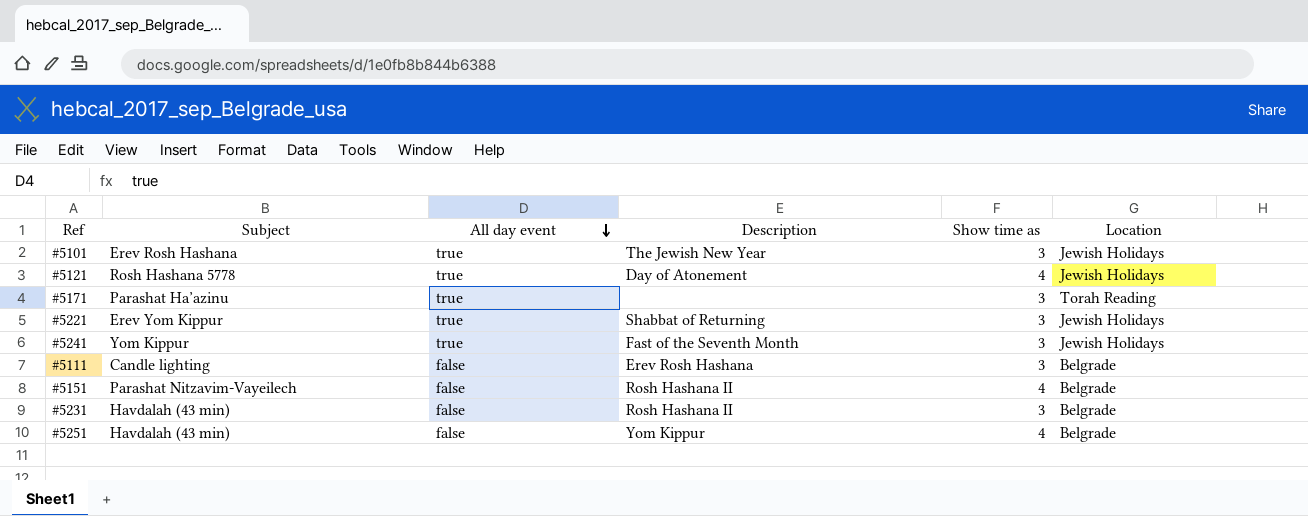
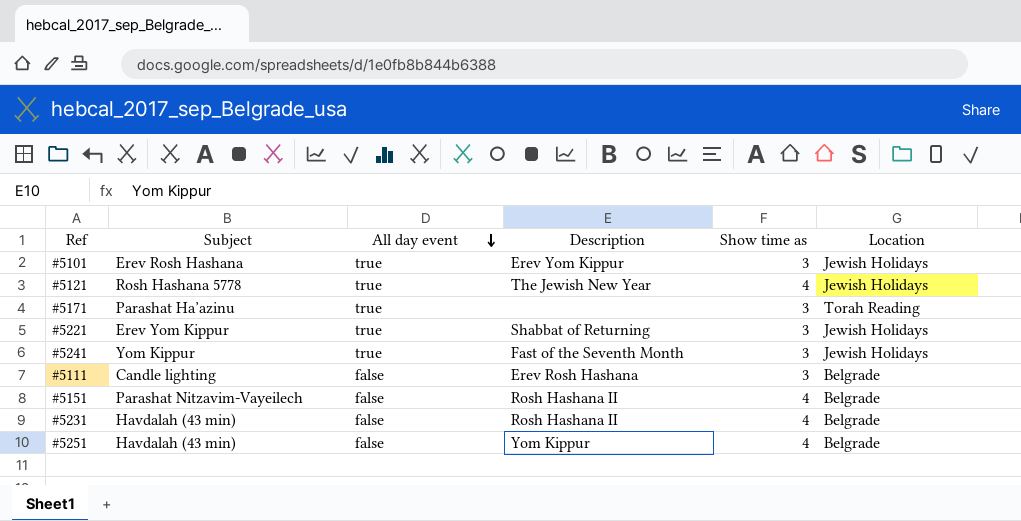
#5101 | Description: The Jewish New Year -> Erev Yom Kippur
#5121 | Description: Day of Atonement -> The Jewish New Year
#5231 | Show time as: 3 -> 4

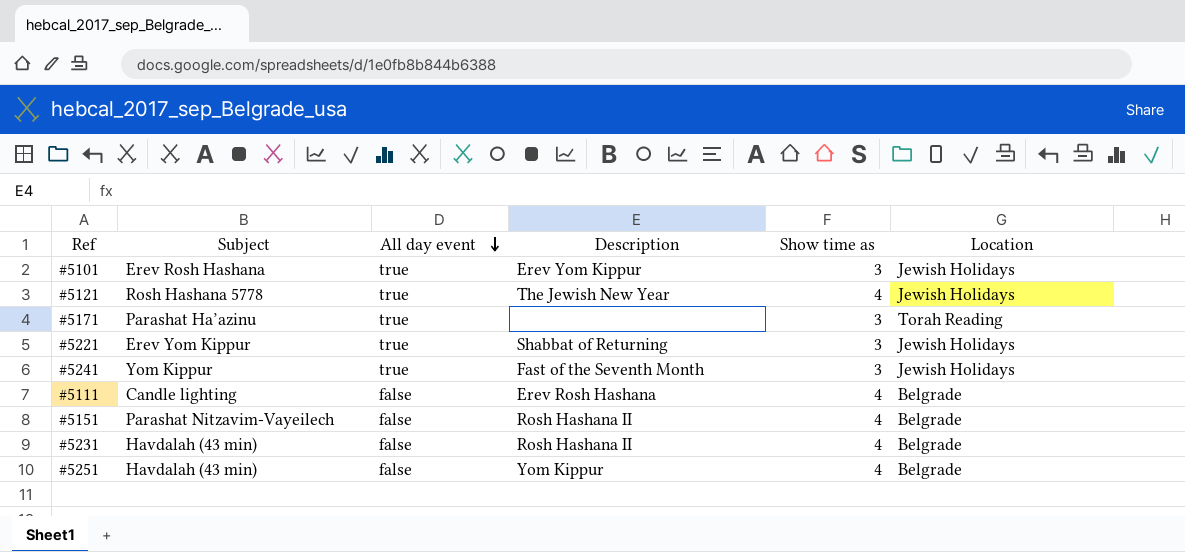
#5111 | Show time as: 3 -> 4

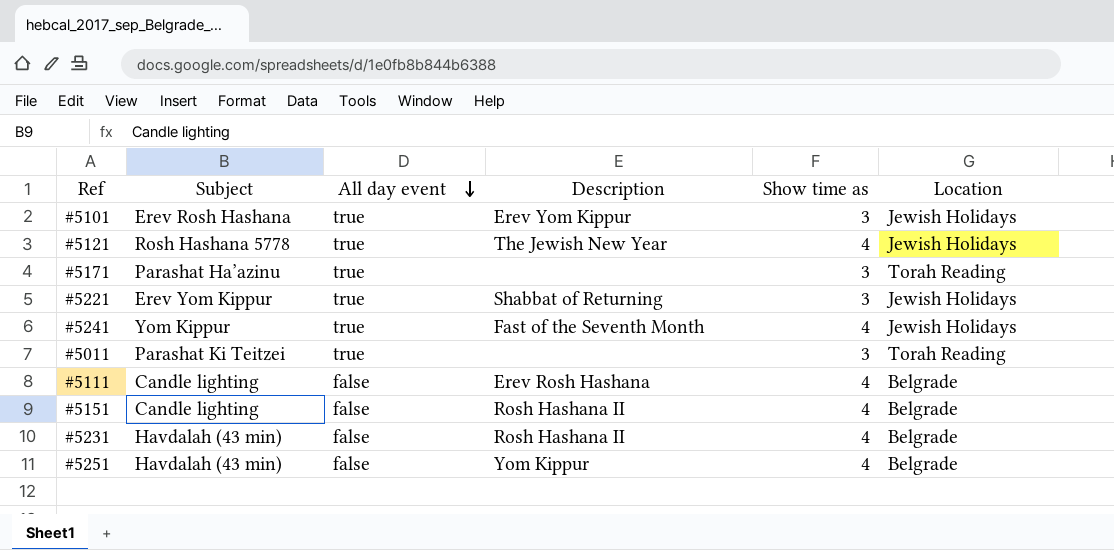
#5241 | Show time as: 3 -> 4
row #5011: none -> Parashat Ki Teitzei | true | none | 3 | Torah Reading
#5151 | Subject: Parashat Nitzavim-Vayeilech -> Candle lighting

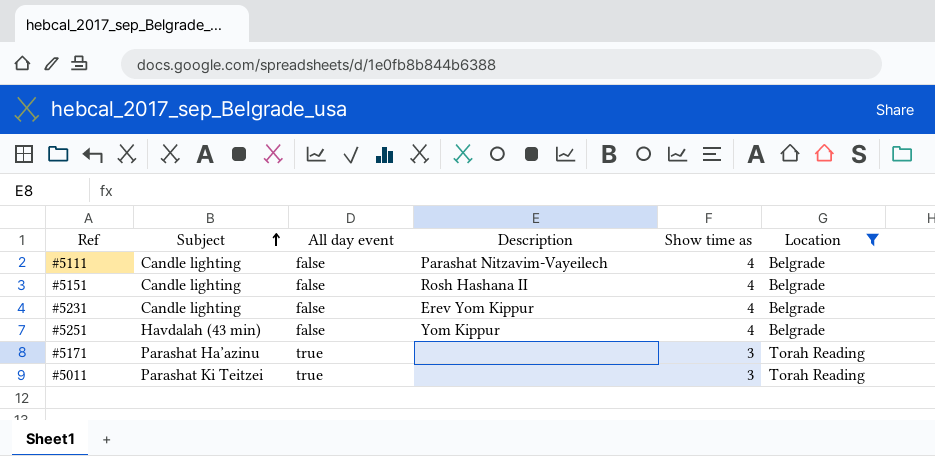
filter: none -> Location != Jewish Holidays
row order: All day event descending -> Subject ascending
#5111 | Description: Erev Rosh Hashana -> Parashat Nitzavim-Vayeilech
#5231 | Subject: Havdalah (43 min) -> Candle lighting
#5231 | Description: Rosh Hashana II -> Erev Yom Kippur

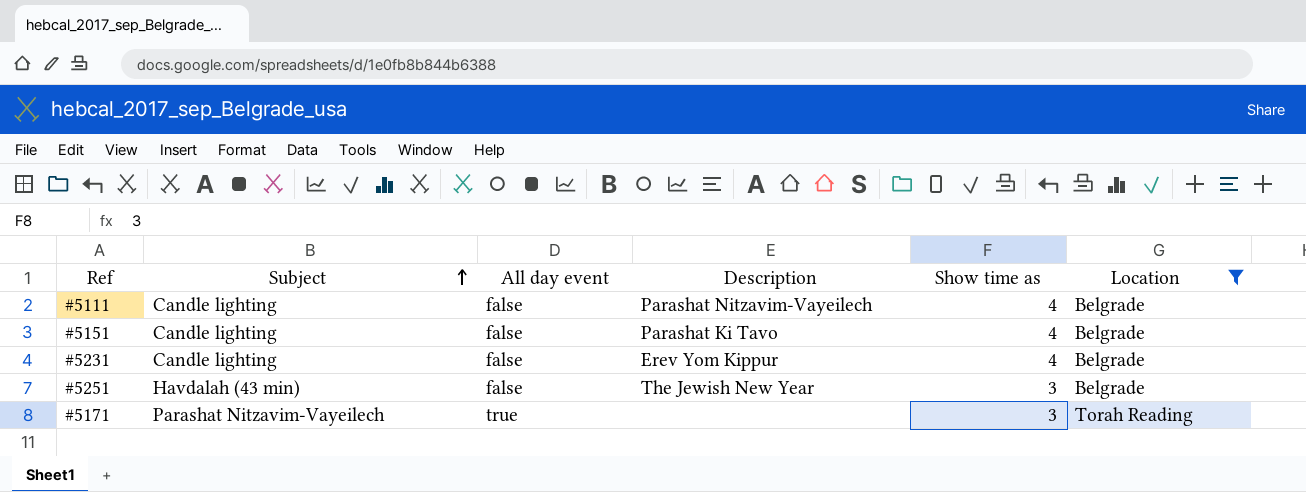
row #5011: Parashat Ki Teitzei | true | none | 3 | Torah Reading -> none
#5151 | Description: Rosh Hashana II -> Parashat Ki Tavo
#5251 | Description: Yom Kippur -> The Jewish New Year
#5251 | Show time as: 4 -> 3
#5171 | Subject: Parashat Ha’azinu -> Parashat Nitzavim-Vayeilech

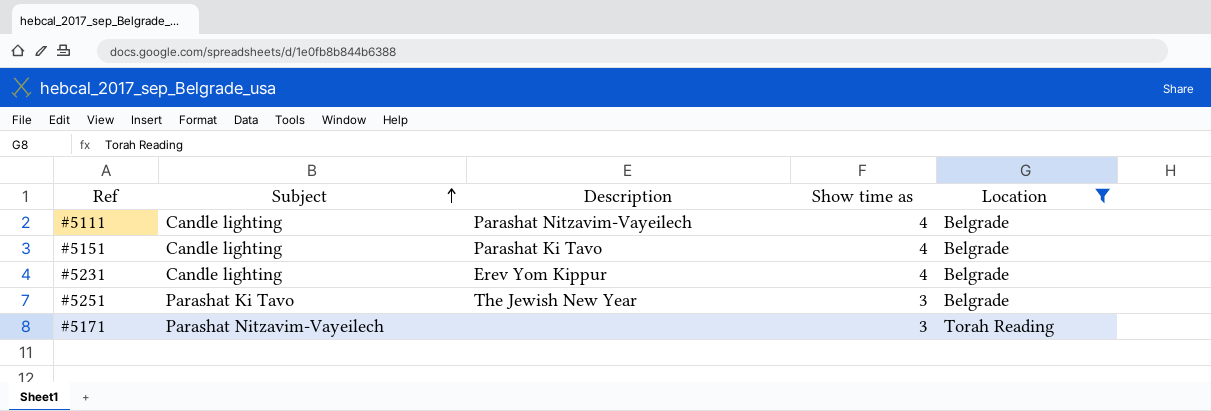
column All day event | position: 3 -> none
#5251 | Subject: Havdalah (43 min) -> Parashat Ki Tavo

